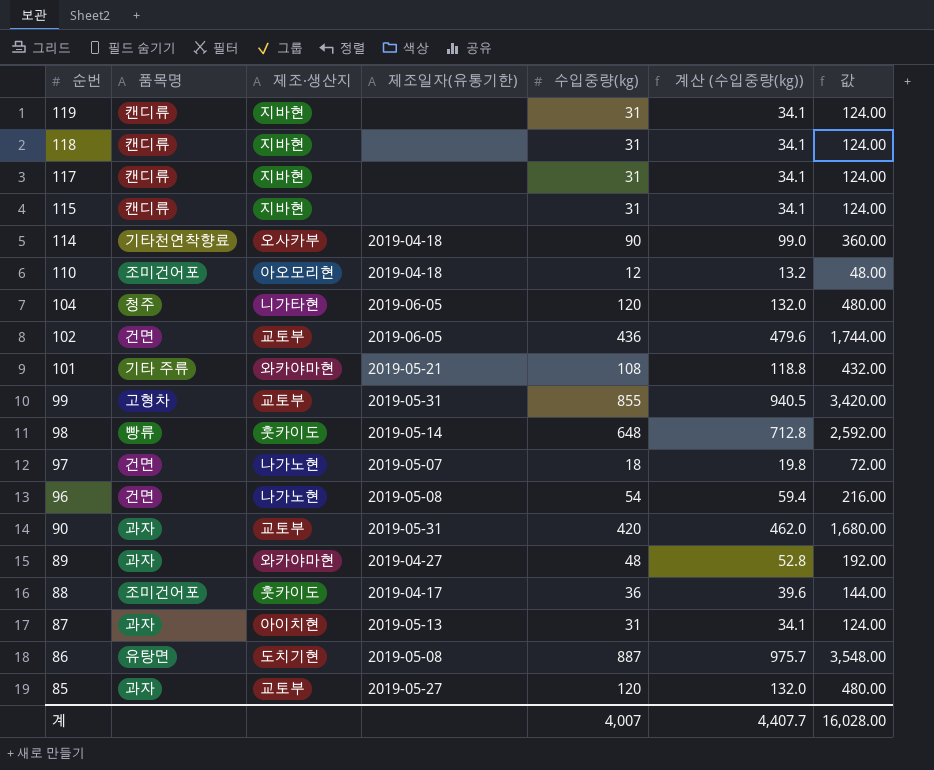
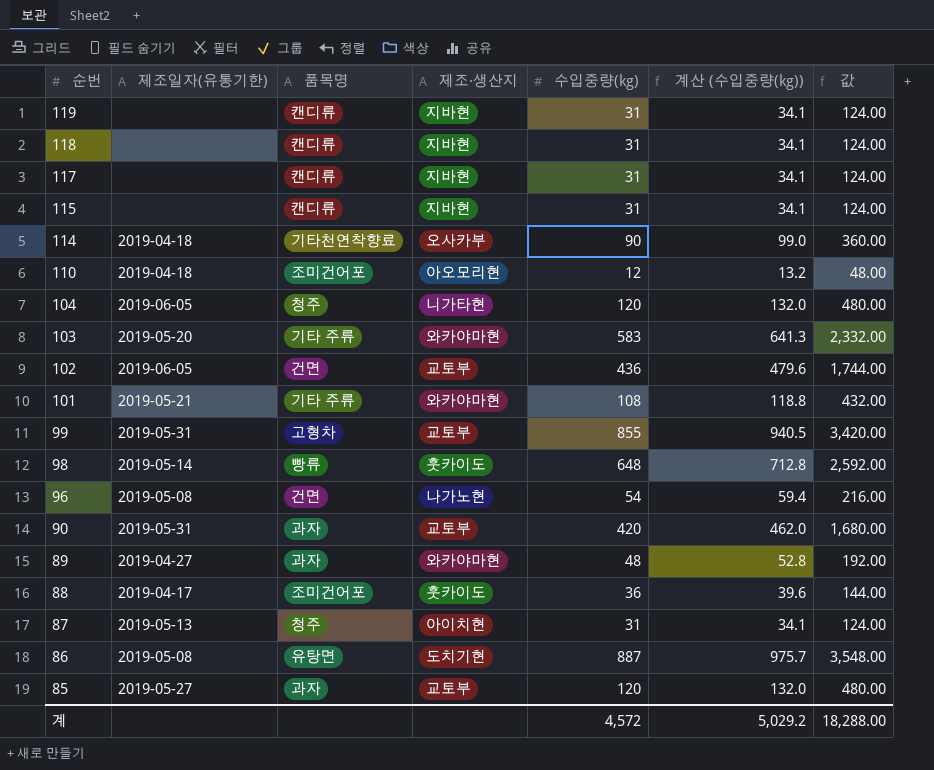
column 제조일자(유통기한) | position: 4 -> 2
row 97: 건면 | 나가노현 | 2019-05-07 | 18 | 19.8 | 72.00 -> none
row 103: none -> 2019-05-20 | 기타 주류 | 와카야마현 | 583 | 641.3 | 2,332.00
87 | 품목명: 과자 -> 청주
계 | 수입중량(kg): 4,007 -> 4,572
계 | 계산 (수입중량(kg)): 4,407.7 -> 5,029.2
계 | 값: 16,028.00 -> 18,288.00

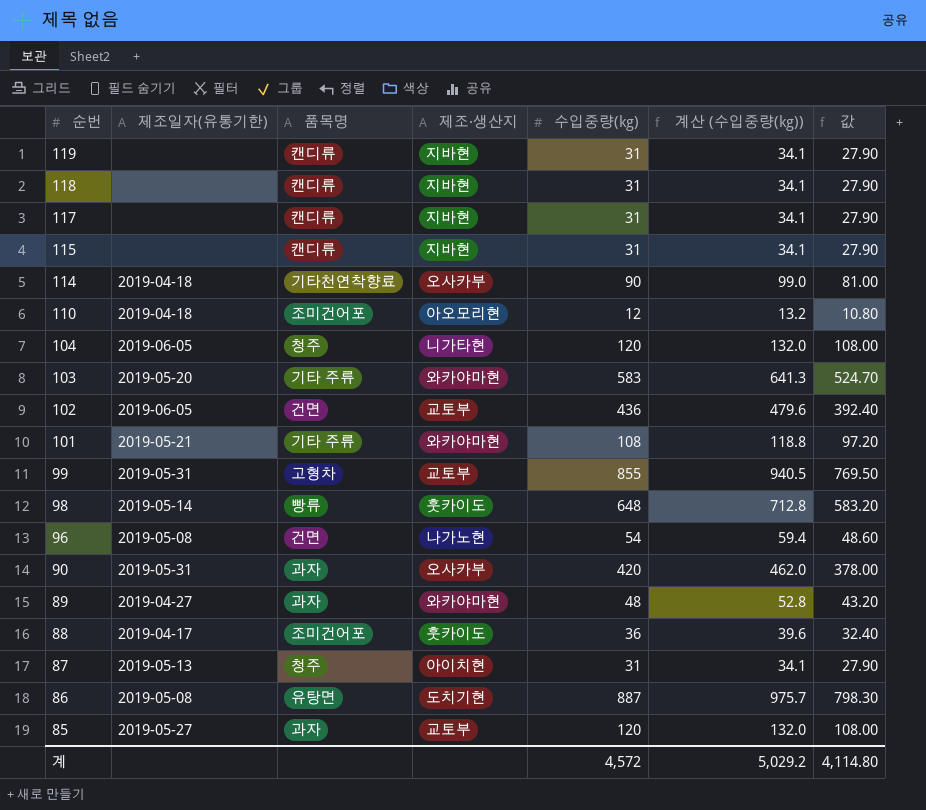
column 값 | formula: [수입중량(kg)] * 4 -> [수입중량(kg)] * 0.9
90 | 제조·생산지: 교토부 -> 오사카부
계 | 값: 18,288.00 -> 4,114.80

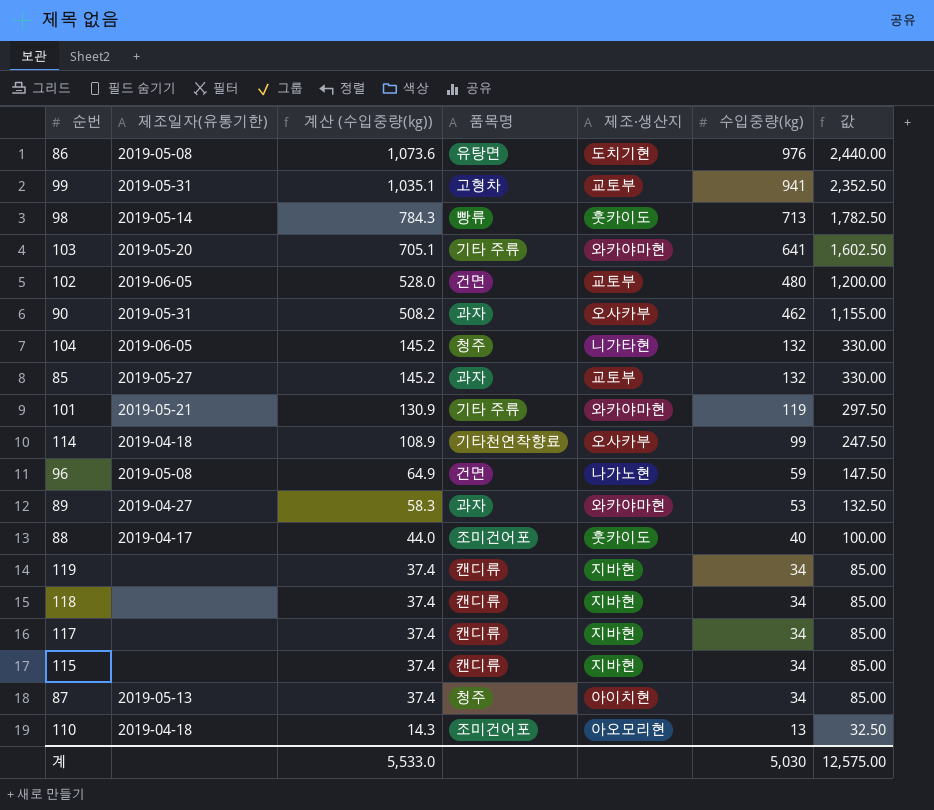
row order: 순번 descending -> 계산 (수입중량(kg)) descending
column 계산 (수입중량(kg)) | position: 6 -> 3
column 값 | formula: [수입중량(kg)] * 0.9 -> [수입중량(kg)] * 2.5
86 | 계산 (수입중량(kg)): 975.7 -> 1,073.6
86 | 수입중량(kg): 887 -> 976
99 | 계산 (수입중량(kg)): 940.5 -> 1,035.1
99 | 수입중량(kg): 855 -> 941
98 | 계산 (수입중량(kg)): 712.8 -> 784.3
98 | 수입중량(kg): 648 -> 713
103 | 계산 (수입중량(kg)): 641.3 -> 705.1
103 | 수입중량(kg): 583 -> 641
102 | 계산 (수입중량(kg)): 479.6 -> 528.0
102 | 수입중량(kg): 436 -> 480
90 | 계산 (수입중량(kg)): 462.0 -> 508.2
90 | 수입중량(kg): 420 -> 462
104 | 계산 (수입중량(kg)): 132.0 -> 145.2
104 | 수입중량(kg): 120 -> 132
85 | 계산 (수입중량(kg)): 132.0 -> 145.2
85 | 수입중량(kg): 120 -> 132
101 | 계산 (수입중량(kg)): 118.8 -> 130.9
101 | 수입중량(kg): 108 -> 119
114 | 계산 (수입중량(kg)): 99.0 -> 108.9
114 | 수입중량(kg): 90 -> 99
96 | 계산 (수입중량(kg)): 59.4 -> 64.9
96 | 수입중량(kg): 54 -> 59
89 | 계산 (수입중량(kg)): 52.8 -> 58.3
89 | 수입중량(kg): 48 -> 53
88 | 계산 (수입중량(kg)): 39.6 -> 44.0
88 | 수입중량(kg): 36 -> 40
119 | 계산 (수입중량(kg)): 34.1 -> 37.4
119 | 수입중량(kg): 31 -> 34
118 | 계산 (수입중량(kg)): 34.1 -> 37.4
118 | 수입중량(kg): 31 -> 34
117 | 계산 (수입중량(kg)): 34.1 -> 37.4
117 | 수입중량(kg): 31 -> 34
115 | 계산 (수입중량(kg)): 34.1 -> 37.4
115 | 수입중량(kg): 31 -> 34
87 | 계산 (수입중량(kg)): 34.1 -> 37.4
87 | 수입중량(kg): 31 -> 34
110 | 계산 (수입중량(kg)): 13.2 -> 14.3
110 | 수입중량(kg): 12 -> 13
계 | 계산 (수입중량(kg)): 5,029.2 -> 5,533.0
계 | 수입중량(kg): 4,572 -> 5,030
계 | 값: 4,114.80 -> 12,575.00

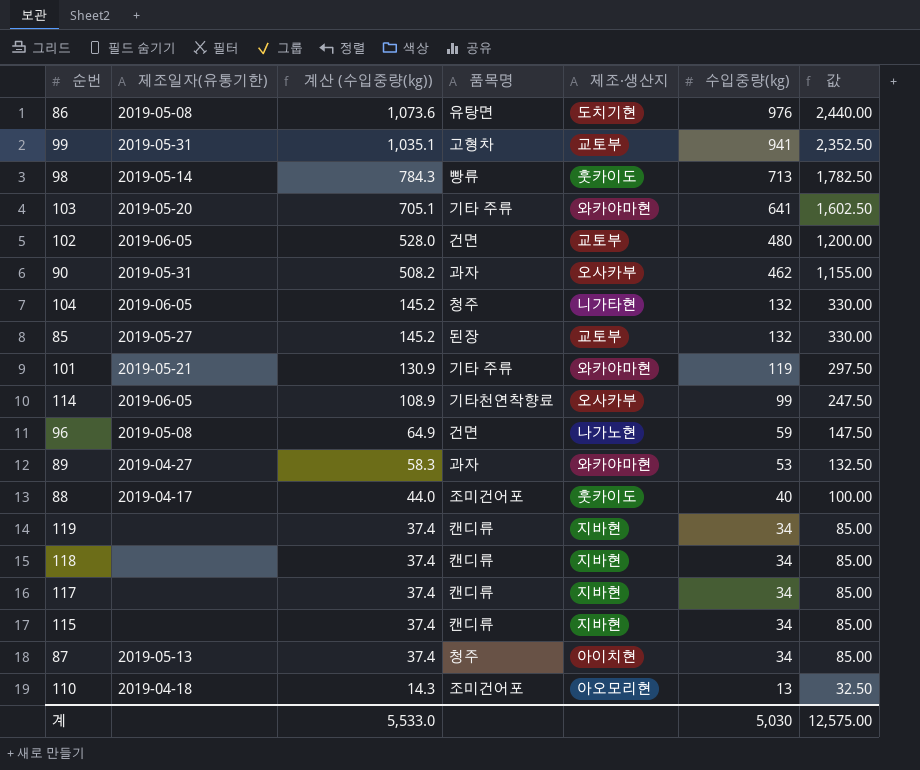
85 | 품목명: 과자 -> 된장
114 | 제조일자(유통기한): 2019-04-18 -> 2019-06-05

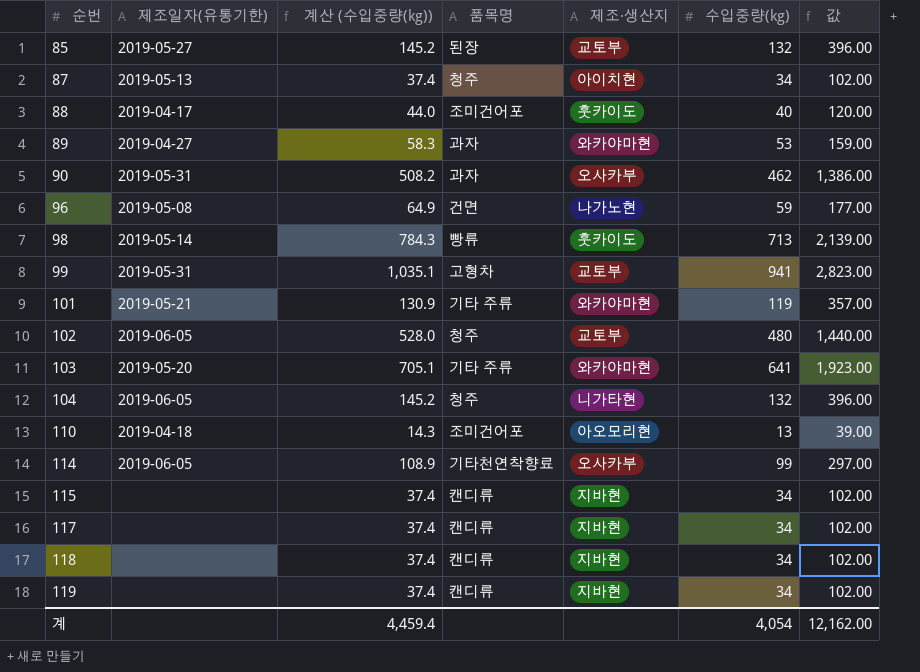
row order: 계산 (수입중량(kg)) descending -> 순번 ascending
column 값 | formula: [수입중량(kg)] * 2.5 -> [수입중량(kg)] * 3
row 86: 2019-05-08 | 1,073.6 | 유탕면 | 도치기현 | 976 | 2,440.00 -> none
102 | 품목명: 건면 -> 청주
계 | 계산 (수입중량(kg)): 5,533.0 -> 4,459.4
계 | 수입중량(kg): 5,030 -> 4,054
계 | 값: 12,575.00 -> 12,162.00

